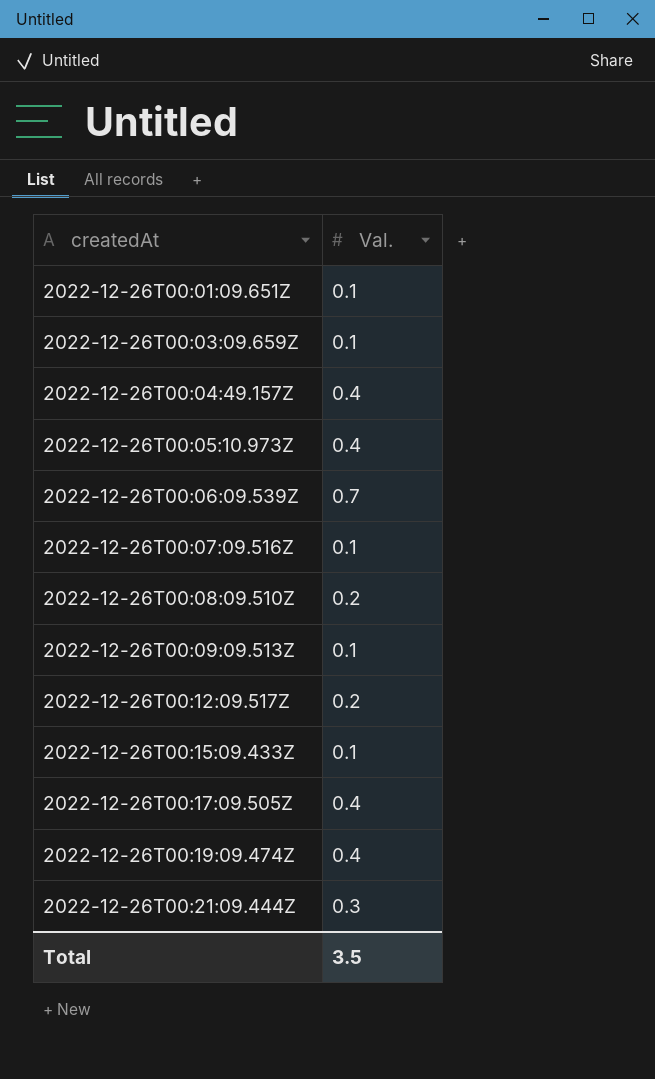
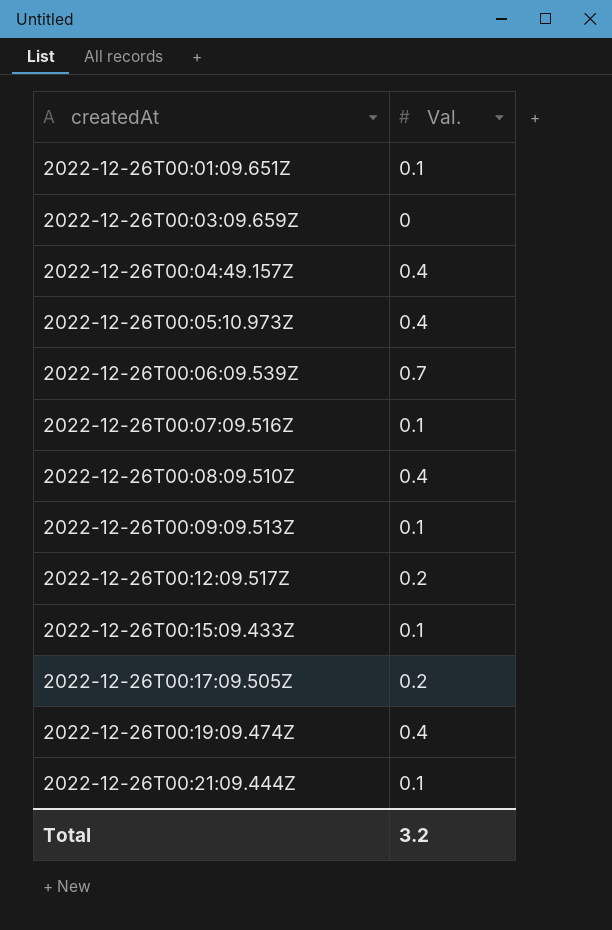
2022-12-26T00:03:09.659Z | Val.: 0.1 -> 0
2022-12-26T00:08:09.510Z | Val.: 0.2 -> 0.4
2022-12-26T00:17:09.505Z | Val.: 0.4 -> 0.2
2022-12-26T00:21:09.444Z | Val.: 0.3 -> 0.1
Total | Val.: 3.5 -> 3.2

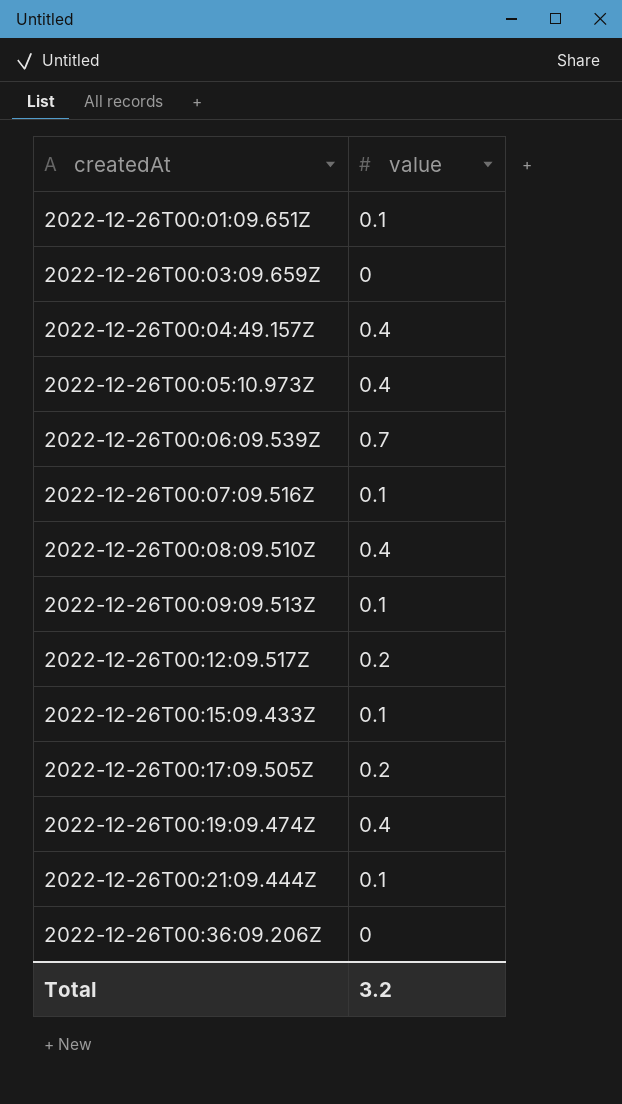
column name: Val. -> value
row 2022-12-26T00:36:09.206Z: none -> 0

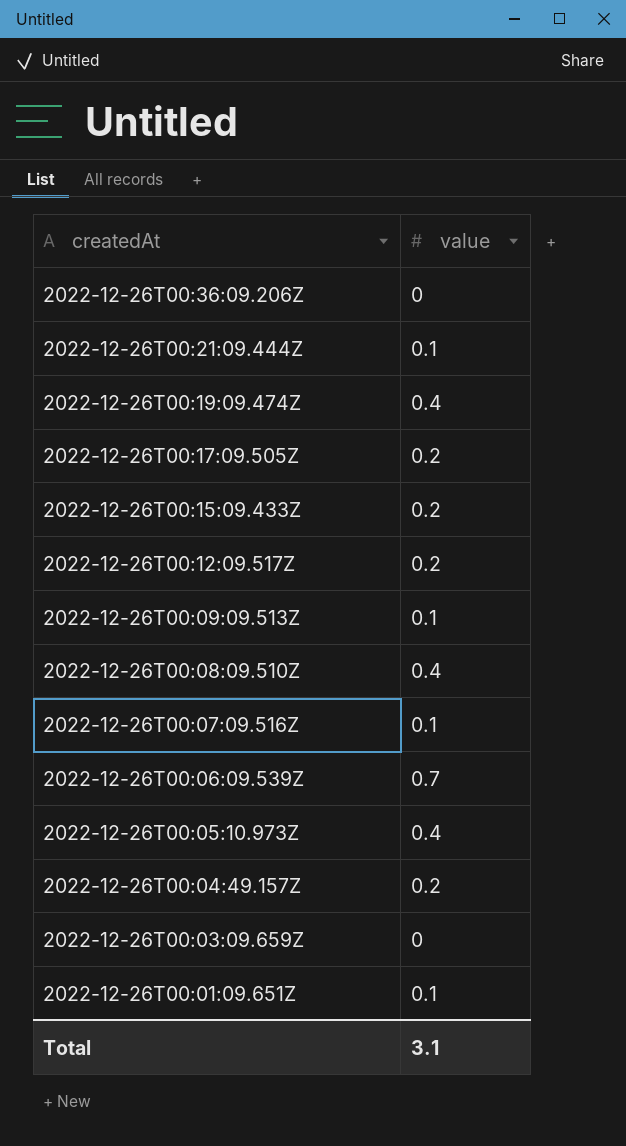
row order: createdAt ascending -> createdAt descending
2022-12-26T00:15:09.433Z | value: 0.1 -> 0.2
2022-12-26T00:04:49.157Z | value: 0.4 -> 0.2
Total | value: 3.2 -> 3.1

